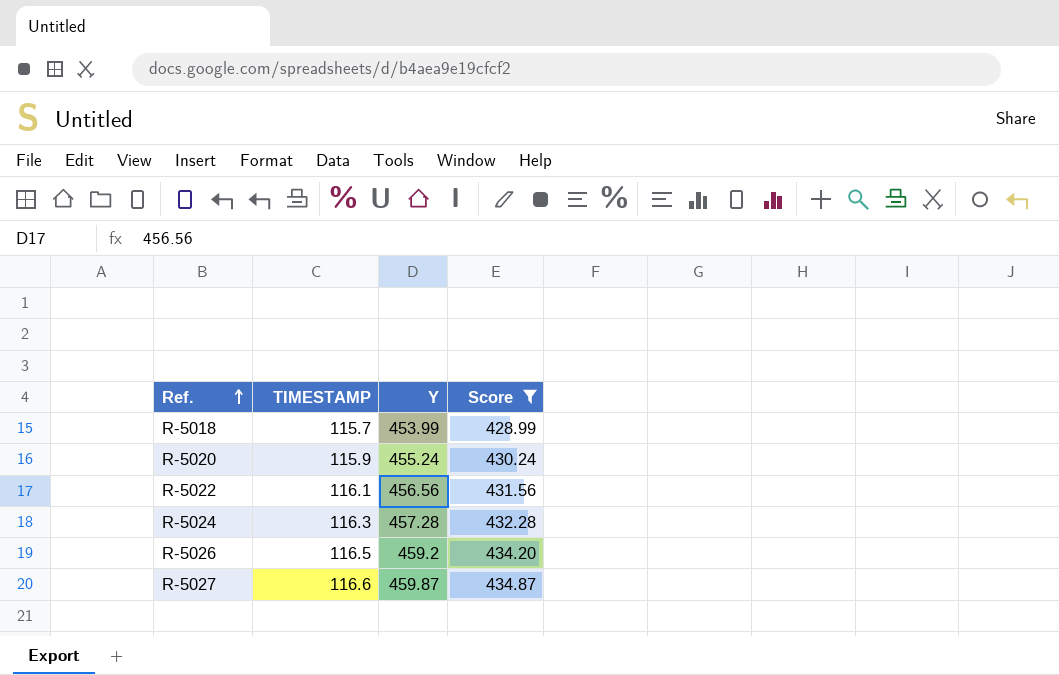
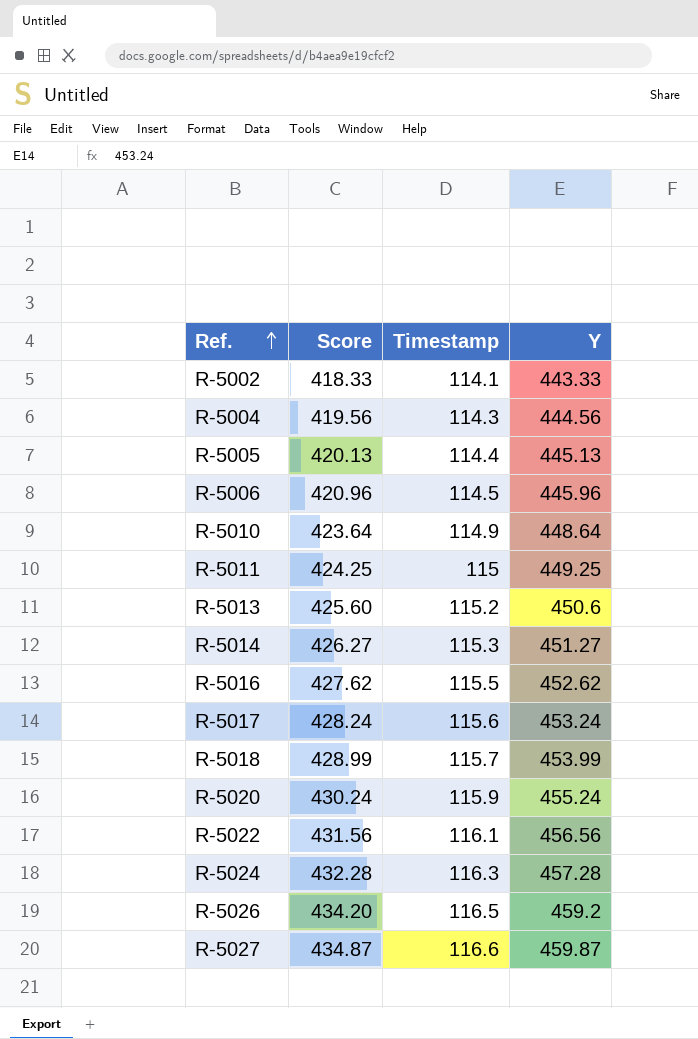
filter: Score >= 428.99 -> none
column Score | position: 4 -> 2
column name: TIMESTAMP -> Timestamp

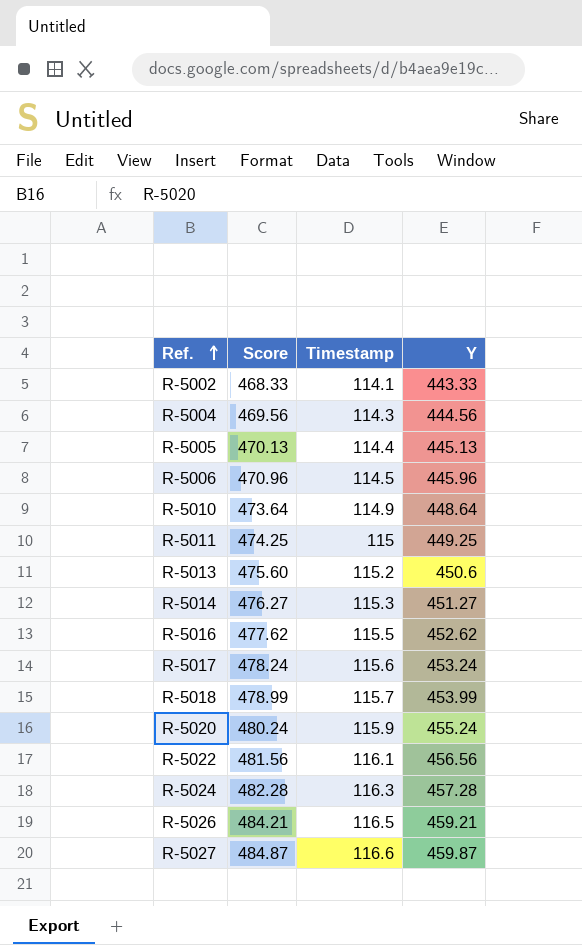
column Score | formula: [Y] - 25 -> [Y] + 25
R-5026 | Y: 459.2 -> 459.21

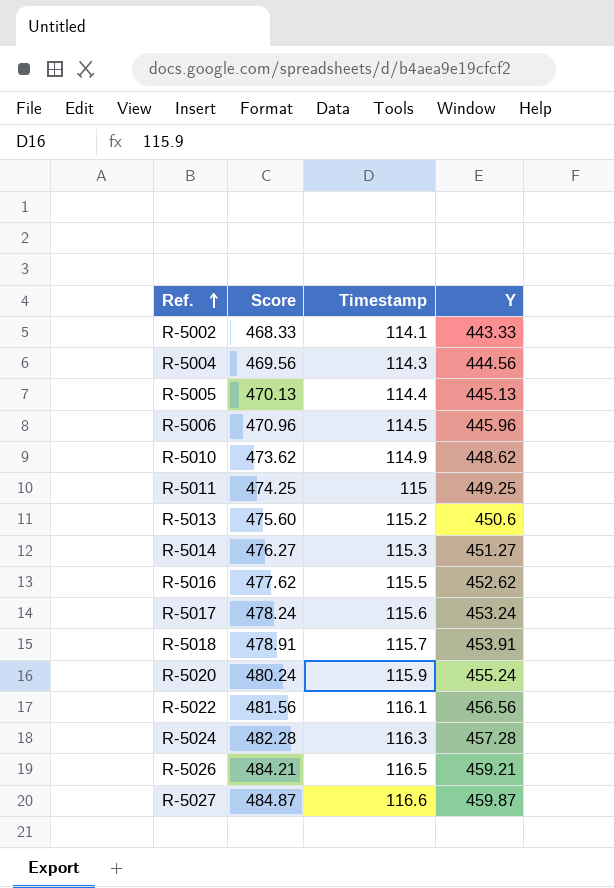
R-5010 | Score: 473.64 -> 473.62
R-5010 | Y: 448.64 -> 448.62
R-5018 | Score: 478.99 -> 478.91
R-5018 | Y: 453.99 -> 453.91

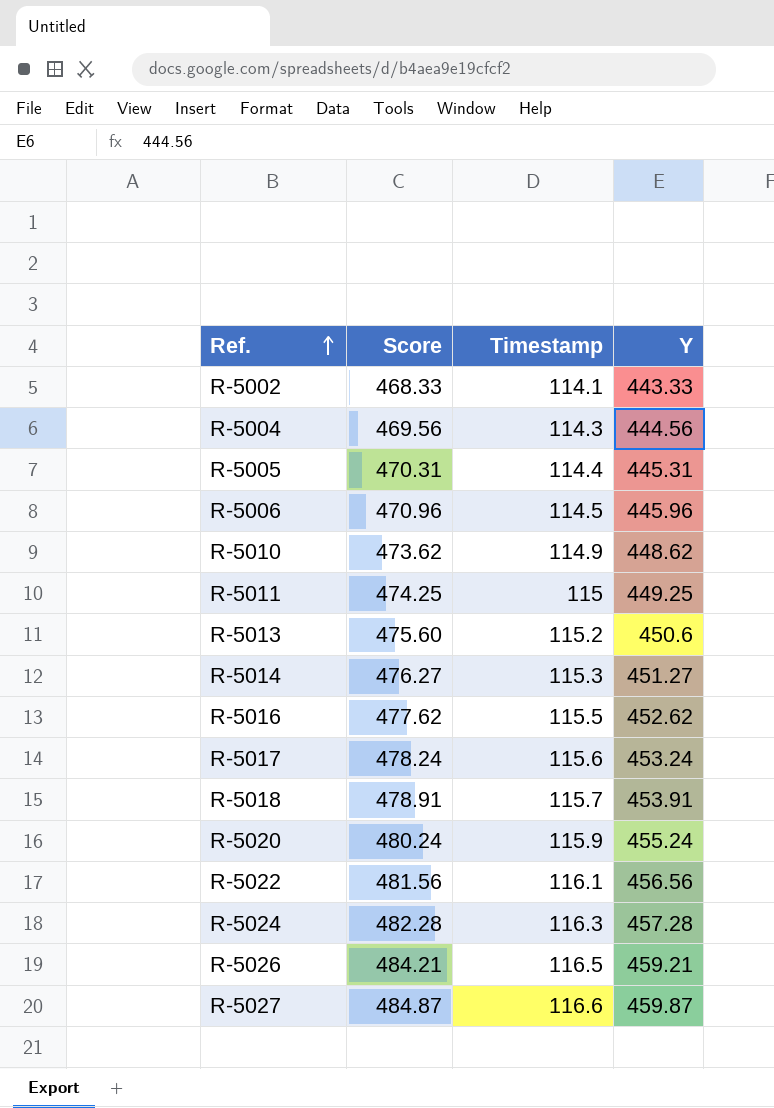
R-5005 | Score: 470.13 -> 470.31
R-5005 | Y: 445.13 -> 445.31

